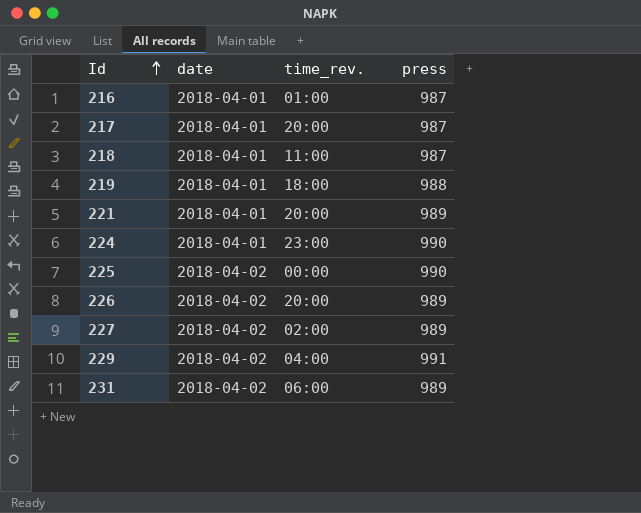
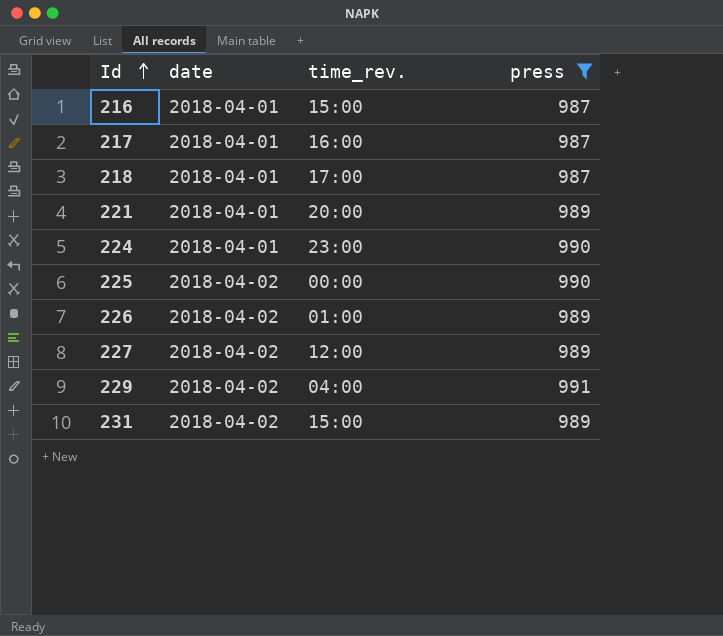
filter: none -> press != 988
216 | time_rev.: 01:00 -> 15:00
217 | time_rev.: 20:00 -> 16:00
218 | time_rev.: 11:00 -> 17:00
226 | time_rev.: 20:00 -> 01:00
227 | time_rev.: 02:00 -> 12:00
231 | time_rev.: 06:00 -> 15:00

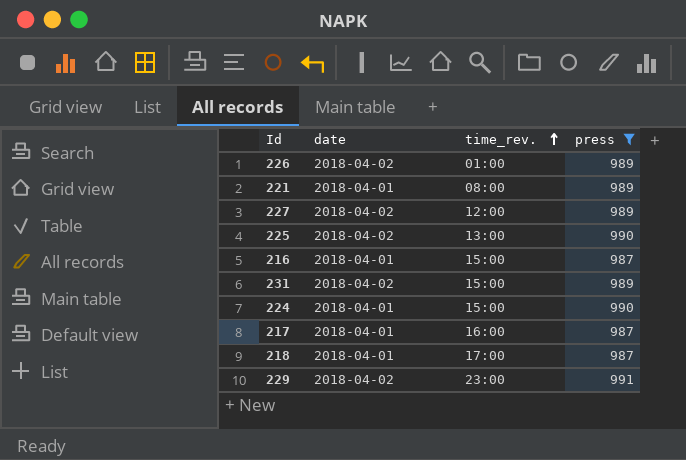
row order: Id ascending -> time_rev. ascending
221 | time_rev.: 20:00 -> 08:00
225 | time_rev.: 00:00 -> 13:00
224 | time_rev.: 23:00 -> 15:00
229 | time_rev.: 04:00 -> 23:00

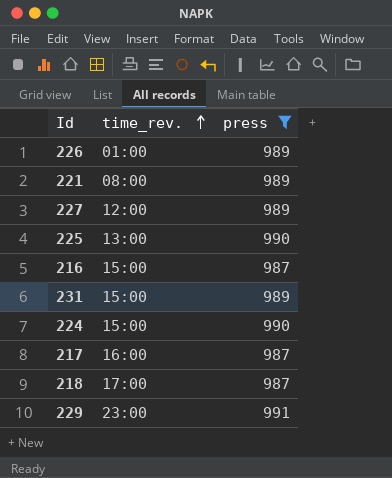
column date | position: 2 -> none

